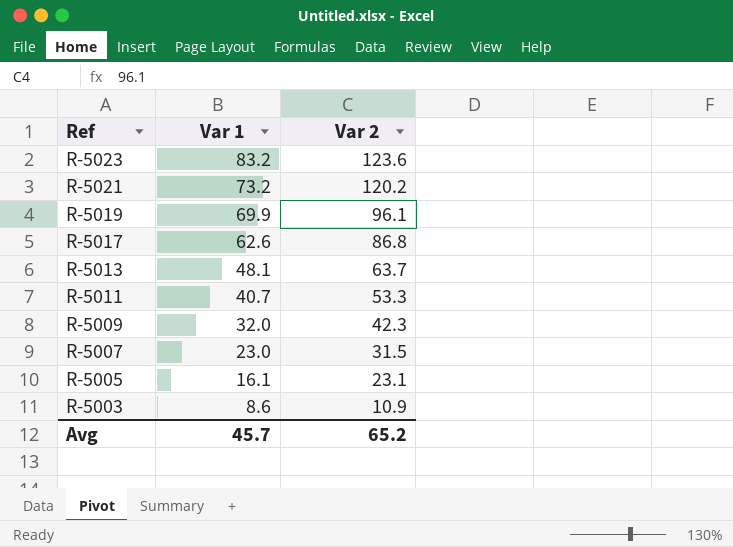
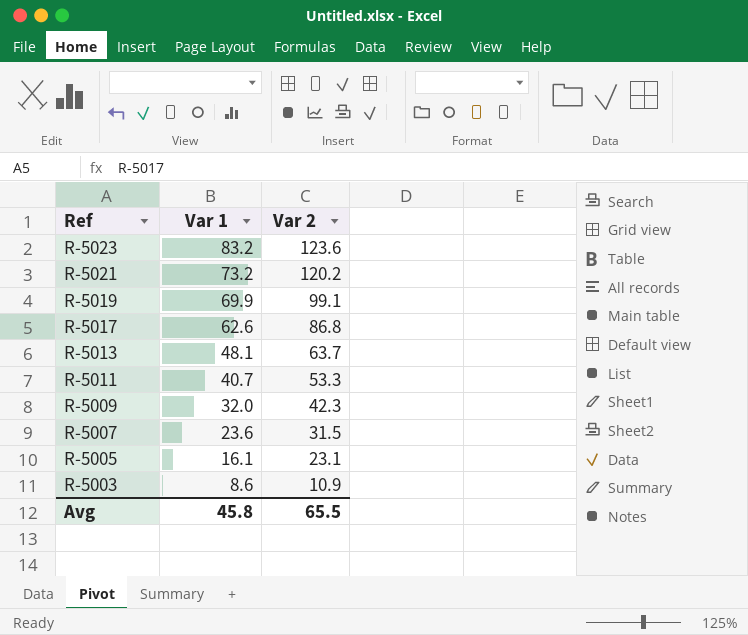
R-5019 | Var 2: 96.1 -> 99.1
R-5007 | Var 1: 23.0 -> 23.6
Avg | Var 1: 45.7 -> 45.8
Avg | Var 2: 65.2 -> 65.5

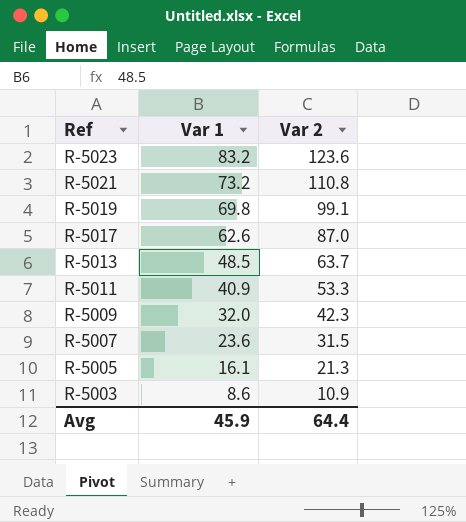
R-5021 | Var 2: 120.2 -> 110.8
R-5019 | Var 1: 69.9 -> 69.8
R-5017 | Var 2: 86.8 -> 87.0
R-5013 | Var 1: 48.1 -> 48.5
R-5011 | Var 1: 40.7 -> 40.9
R-5005 | Var 2: 23.1 -> 21.3
Avg | Var 1: 45.8 -> 45.9
Avg | Var 2: 65.5 -> 64.4

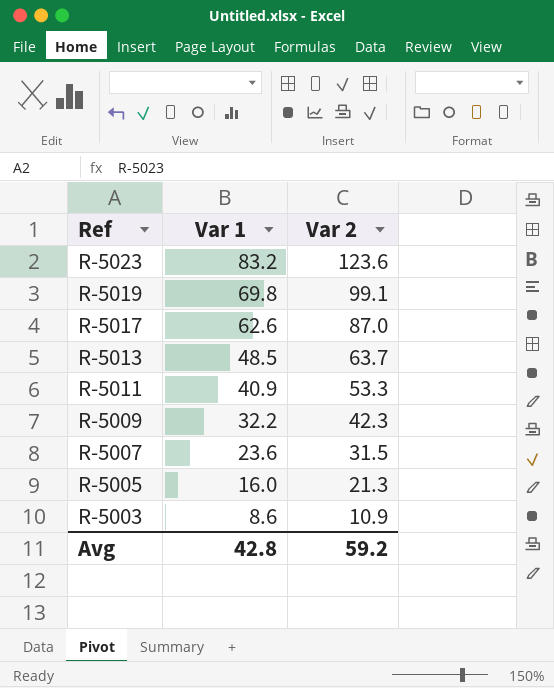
row R-5021: 73.2 | 110.8 -> none
R-5009 | Var 1: 32.0 -> 32.2
R-5005 | Var 1: 16.1 -> 16.0
Avg | Var 1: 45.9 -> 42.8
Avg | Var 2: 64.4 -> 59.2

